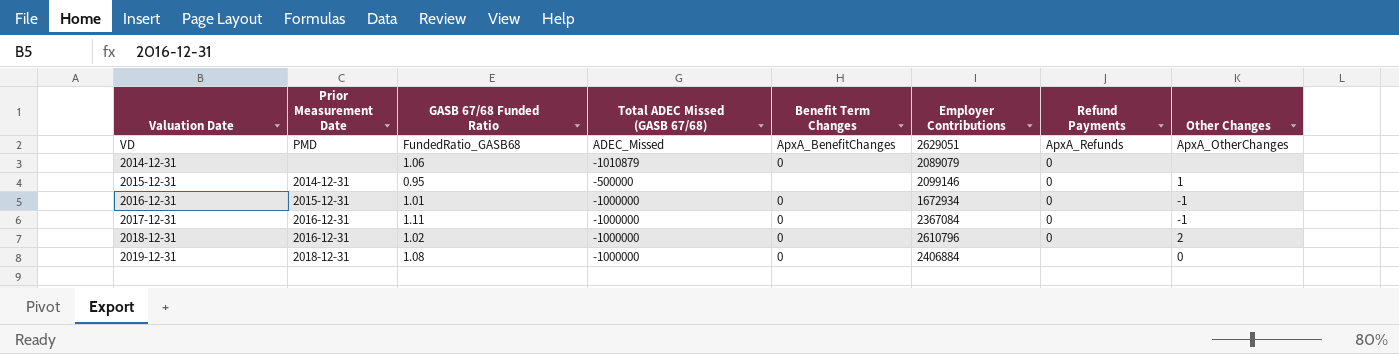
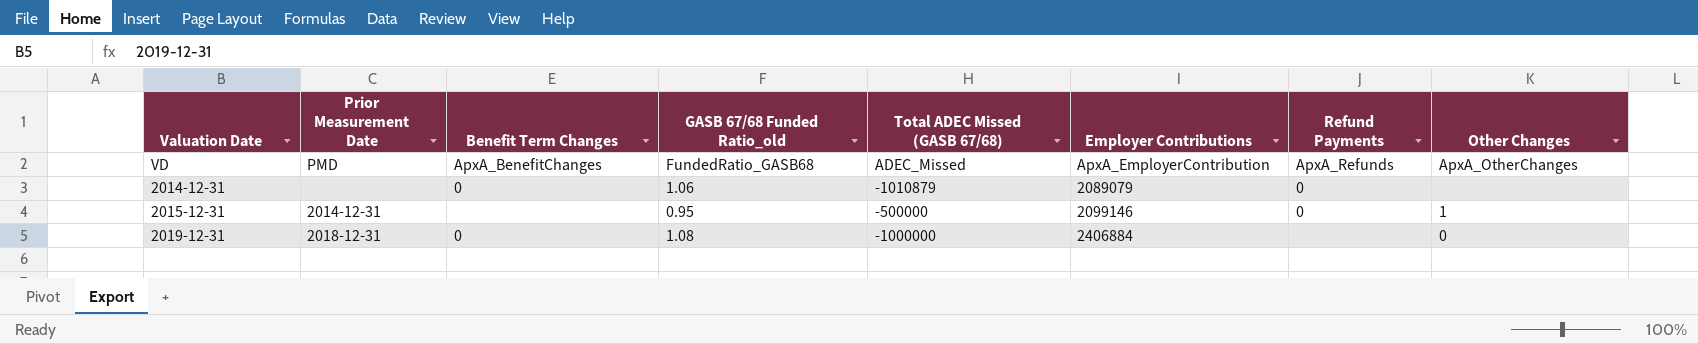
column Benefit Term Changes | position: 5 -> 3
column name: GASB 67/68 Funded Ratio -> GASB 67/68 Funded Ratio_old
row 2016-12-31: 2015-12-31 | 1.01 | -1000000 | 0 | 1672934 | 0 | -1 -> none
row 2017-12-31: 2016-12-31 | 1.11 | -1000000 | 0 | 2367084 | 0 | -1 -> none
row 2018-12-31: 2016-12-31 | 1.02 | -1000000 | 0 | 2610796 | 0 | 2 -> none
VD | Employer Contributions: 2629051 -> ApxA_EmployerContribution

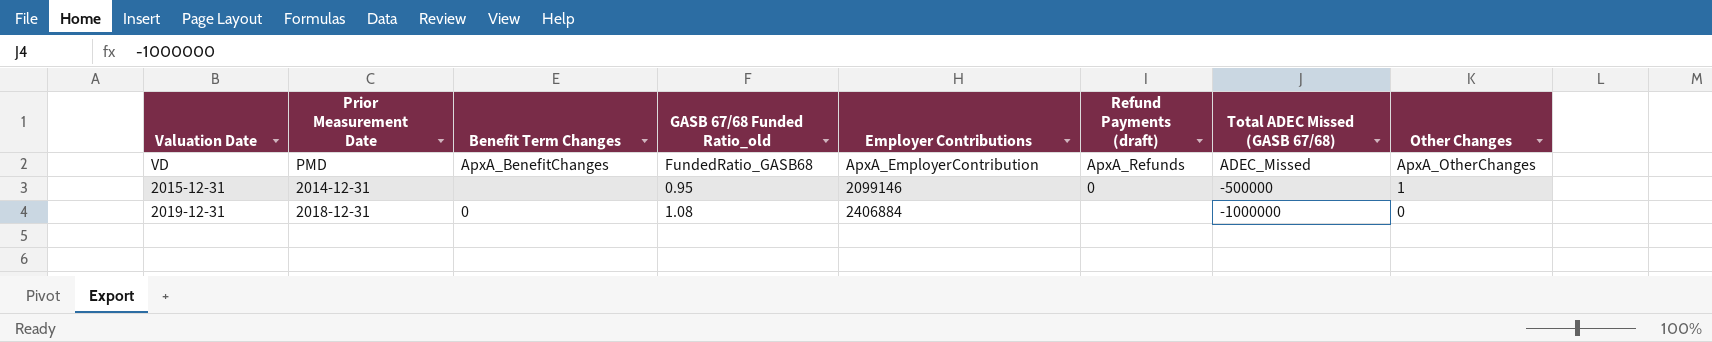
column name: Refund Payments -> Refund Payments (draft)
column Total ADEC Missed (GASB 67/68) | position: 5 -> 7
row 2014-12-31: none | 0 | 1.06 | -1010879 | 2089079 | 0 | none -> none

